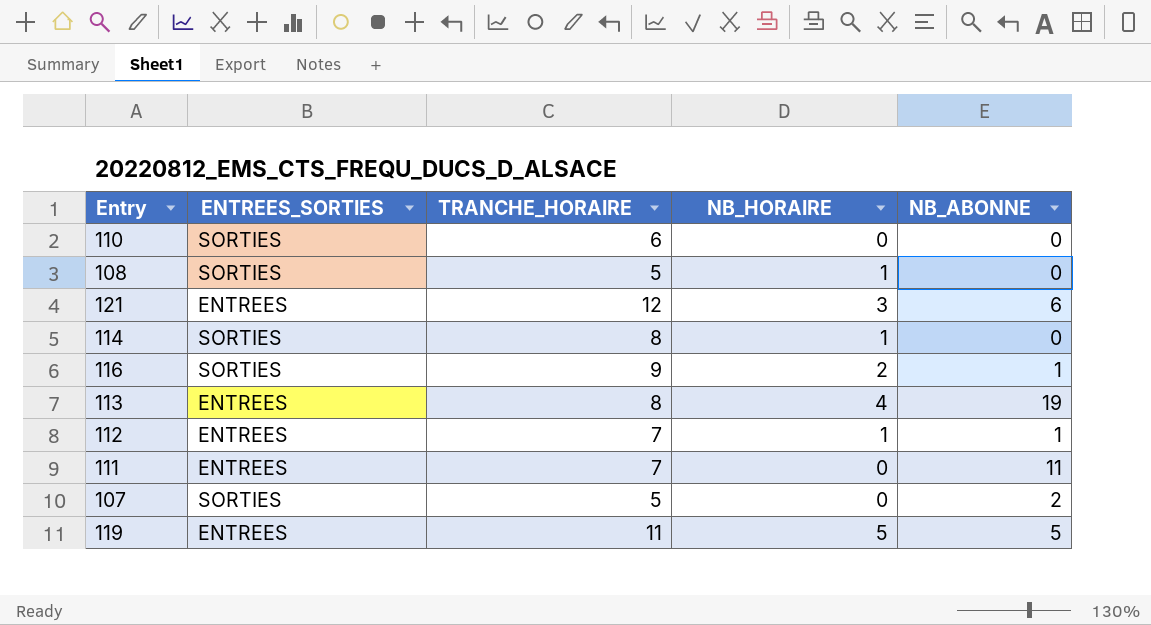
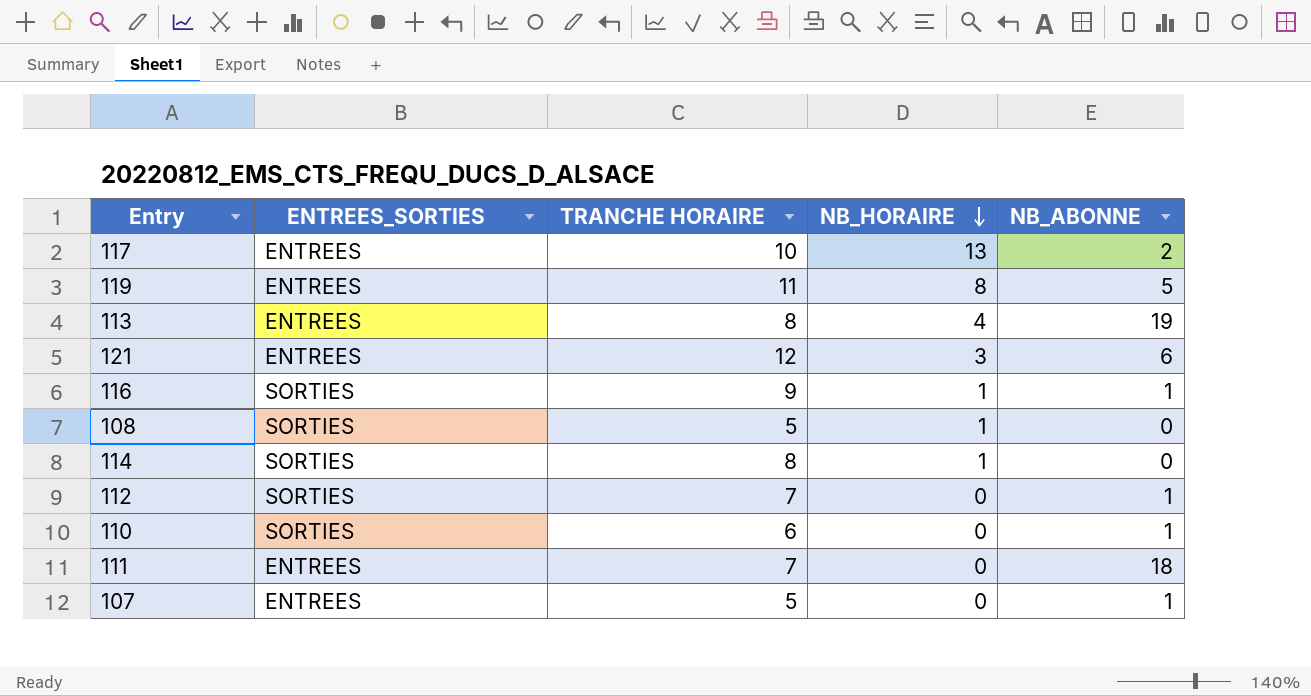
row order: none -> NB_HORAIRE descending
column name: TRANCHE_HORAIRE -> TRANCHE HORAIRE
row 117: none -> ENTREES | 10 | 13 | 2
119 | NB_HORAIRE: 5 -> 8
116 | NB_HORAIRE: 2 -> 1
112 | ENTREES_SORTIES: ENTREES -> SORTIES
112 | NB_HORAIRE: 1 -> 0
110 | NB_ABONNE: 0 -> 1
111 | NB_ABONNE: 11 -> 18
107 | ENTREES_SORTIES: SORTIES -> ENTREES
107 | NB_ABONNE: 2 -> 1

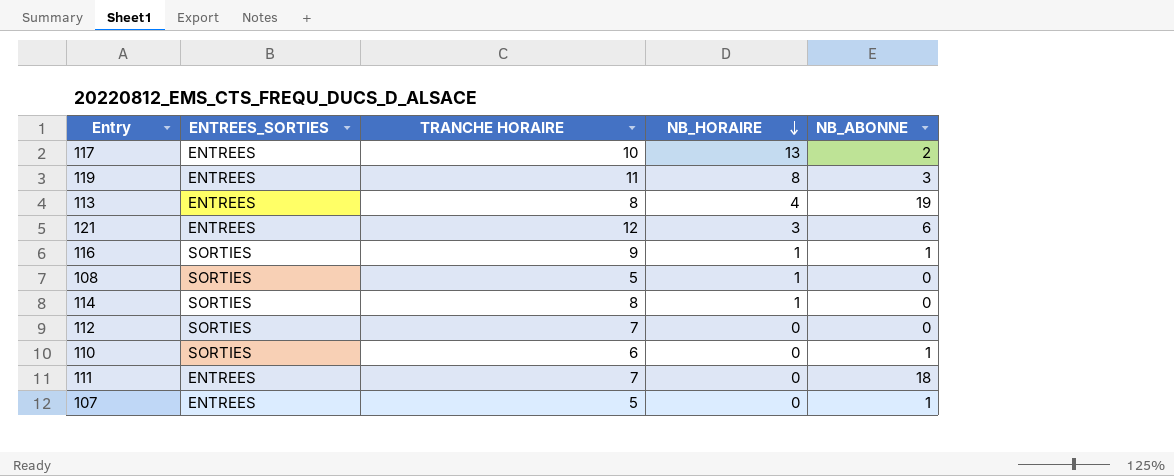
119 | NB_ABONNE: 5 -> 3
112 | NB_ABONNE: 1 -> 0

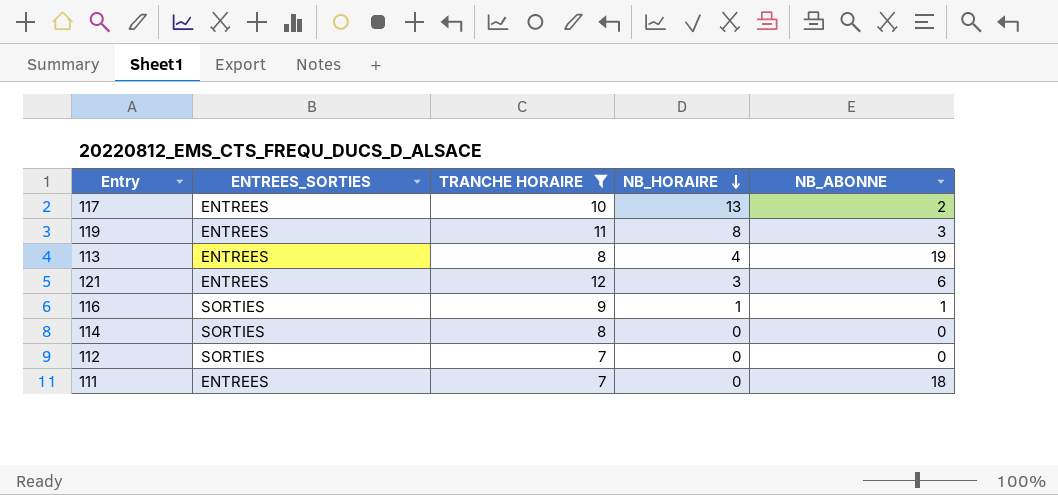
filter: none -> TRANCHE HORAIRE >= 7
114 | NB_HORAIRE: 1 -> 0

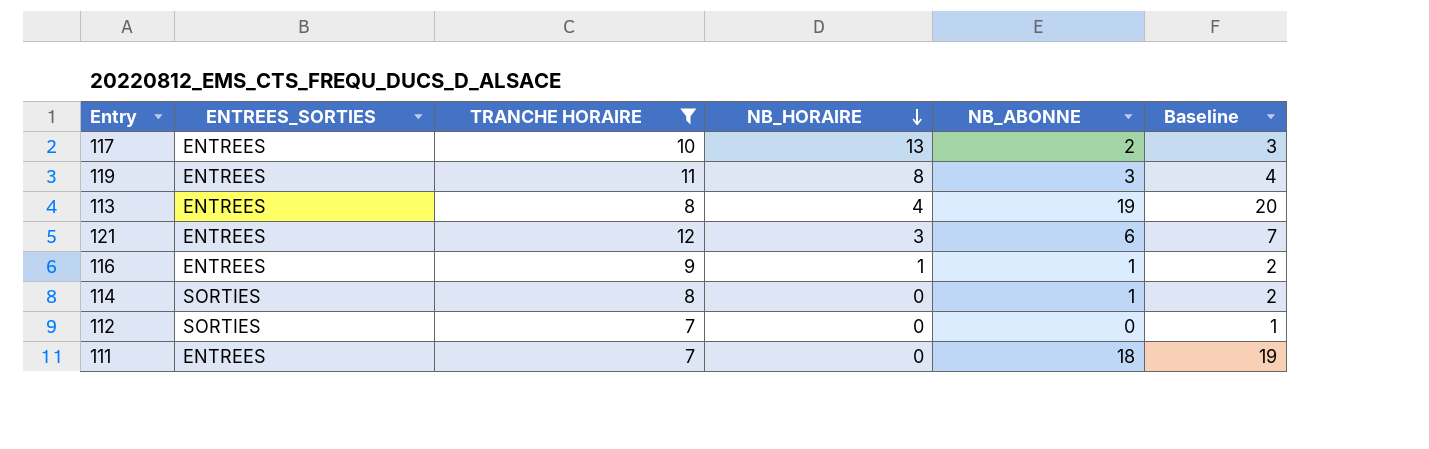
column Baseline | formula: none -> [NB_ABONNE] + 1
116 | ENTREES_SORTIES: SORTIES -> ENTREES
114 | NB_ABONNE: 0 -> 1

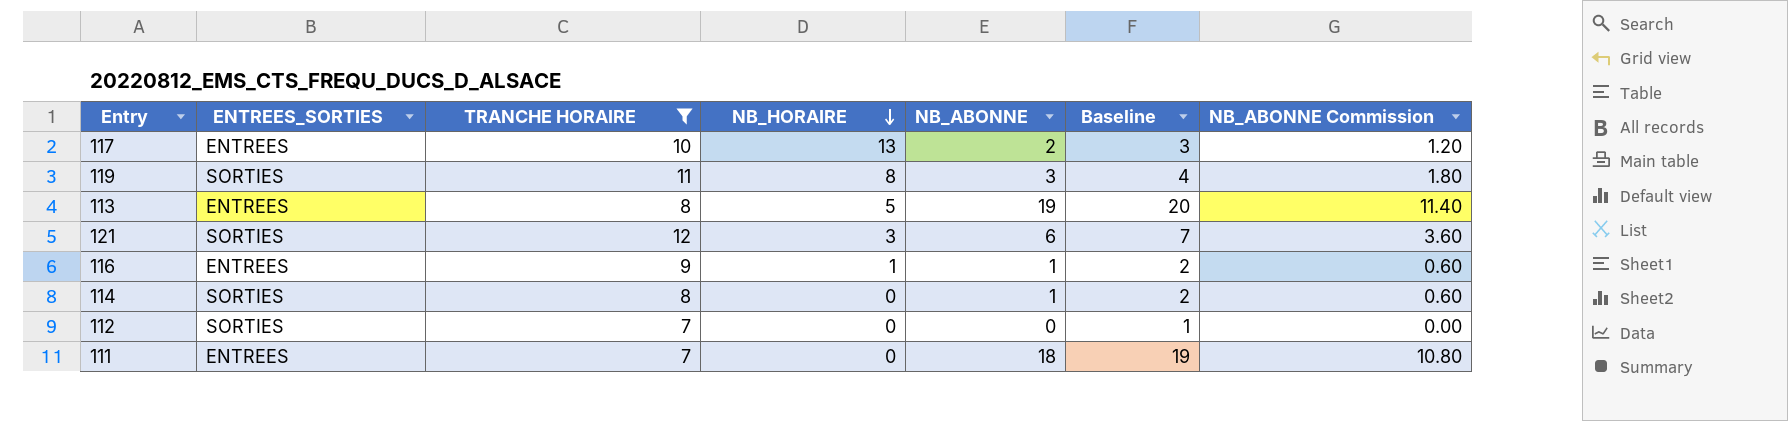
column NB_ABONNE Commission | formula: none -> [NB_ABONNE] * 0.6
119 | ENTREES_SORTIES: ENTREES -> SORTIES
113 | NB_HORAIRE: 4 -> 5
121 | ENTREES_SORTIES: ENTREES -> SORTIES

